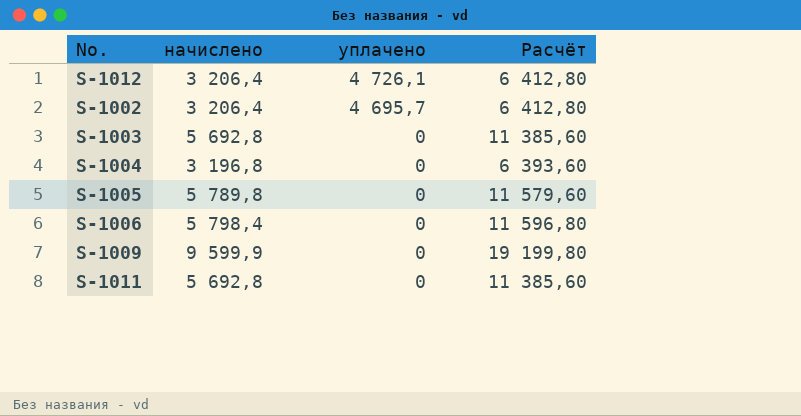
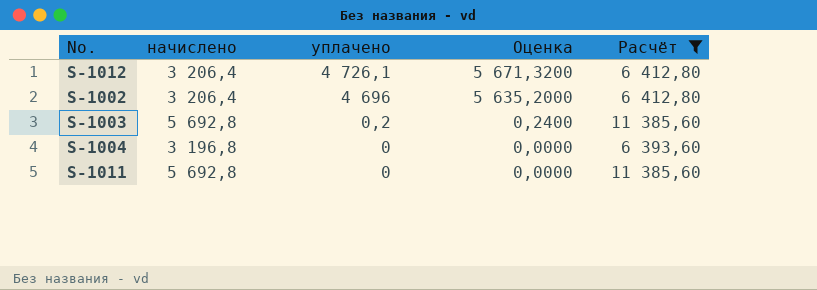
filter: none -> Расчёт <= 11 385,60
column Оценка | formula: none -> [уплачено] * 1,2
S-1002 | уплачено: 4 695,7 -> 4 696
S-1003 | уплачено: 0 -> 0,2

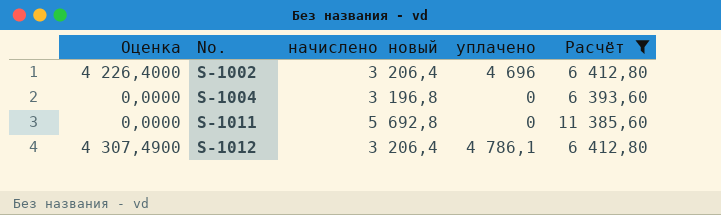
row order: уплачено descending -> No. ascending
column Оценка | formula: [уплачено] * 1,2 -> [уплачено] * 0,9
column Оценка | position: 4 -> 1
column name: начислено -> начислено новый
row S-1003: 5 692,8 | 0,2 | 0,2400 | 11 385,60 -> none
S-1012 | уплачено: 4 726,1 -> 4 786,1

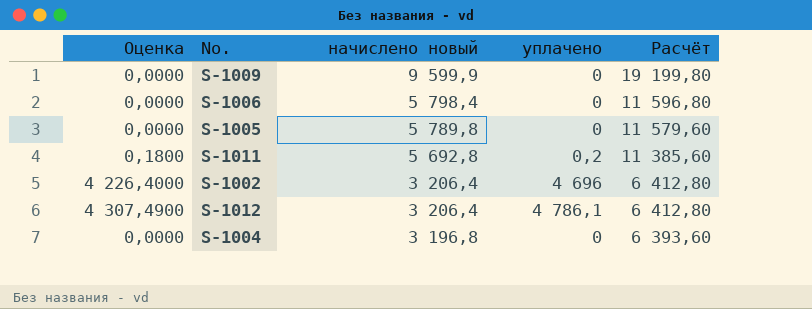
filter: Расчёт <= 11 385,60 -> none
row order: No. ascending -> начислено новый descending
S-1011 | Оценка: 0,0000 -> 0,1800
S-1011 | уплачено: 0 -> 0,2

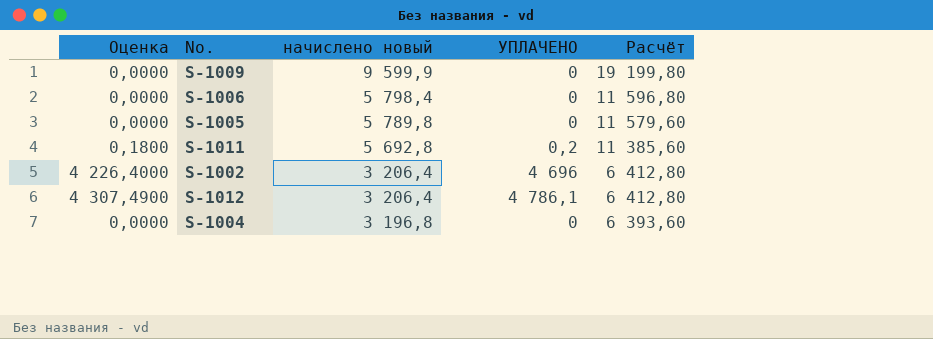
column name: уплачено -> УПЛАЧЕНО

